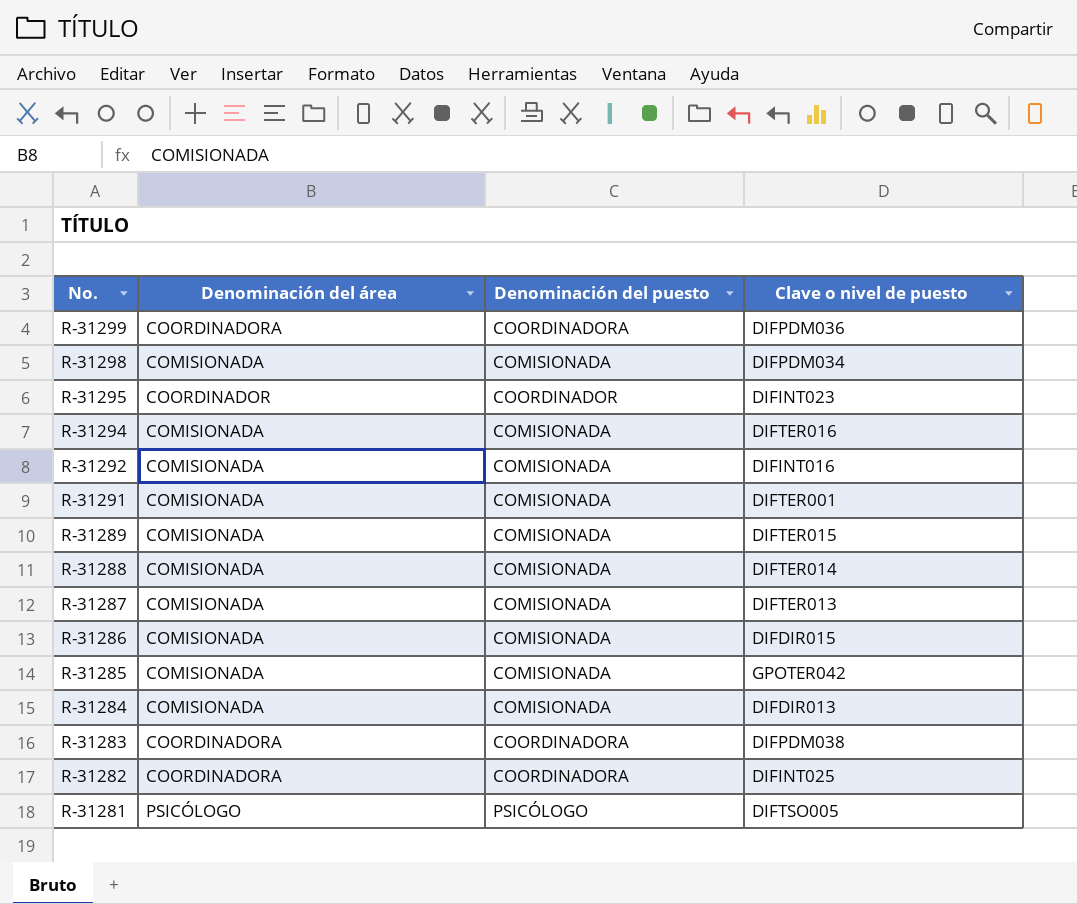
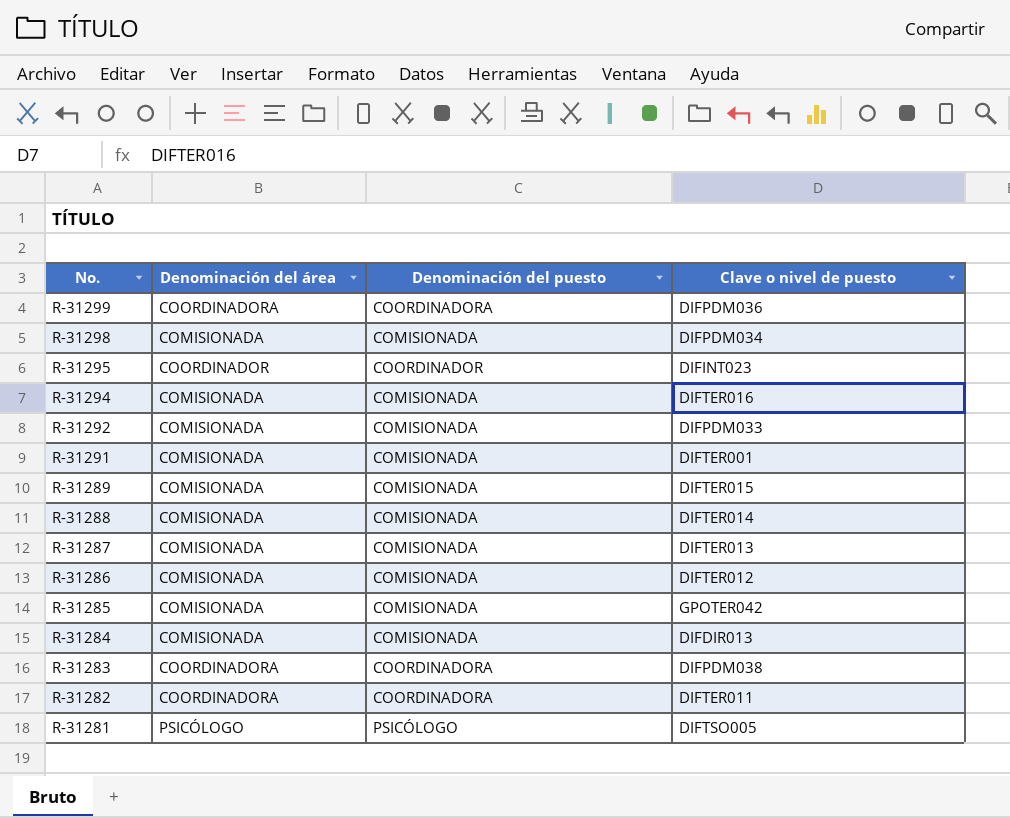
R-31292 | Clave o nivel de puesto: DIFINT016 -> DIFPDM033
R-31286 | Clave o nivel de puesto: DIFDIR015 -> DIFTER012
R-31282 | Clave o nivel de puesto: DIFINT025 -> DIFTER011

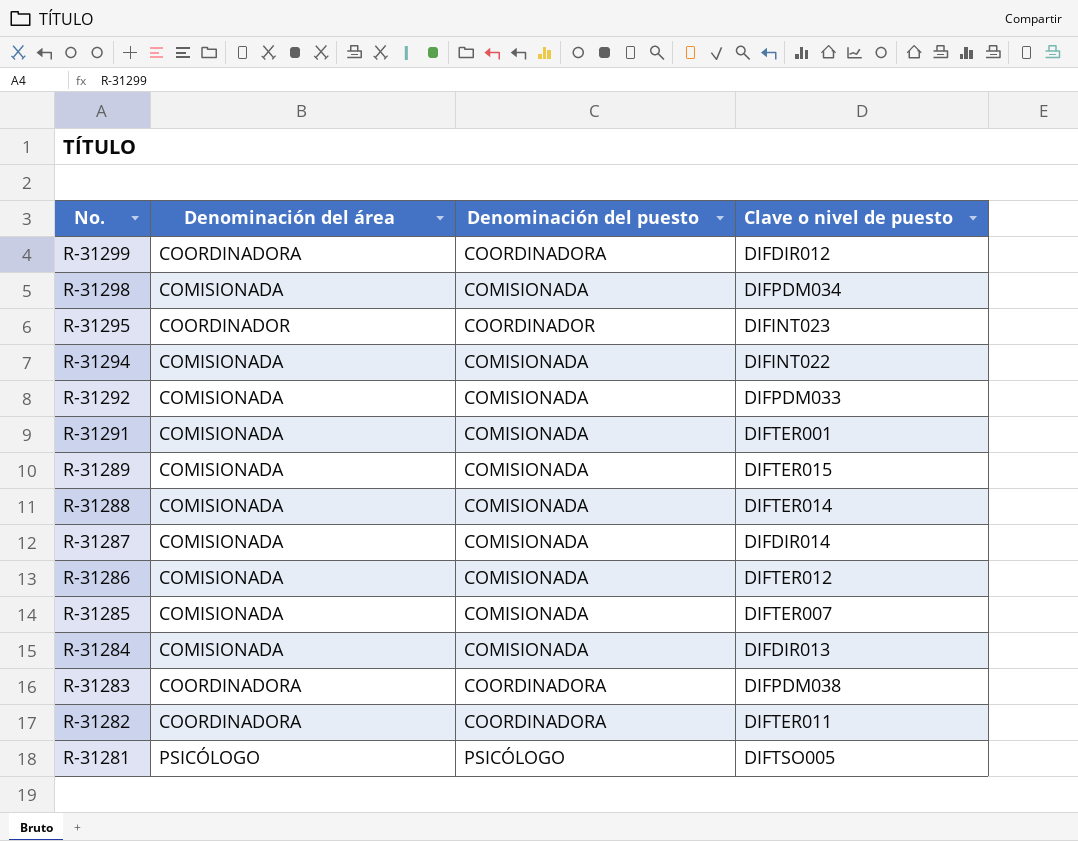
R-31299 | Clave o nivel de puesto: DIFPDM036 -> DIFDIR012
R-31294 | Clave o nivel de puesto: DIFTER016 -> DIFINT022
R-31287 | Clave o nivel de puesto: DIFTER013 -> DIFDIR014
R-31285 | Clave o nivel de puesto: GPOTER042 -> DIFTER007

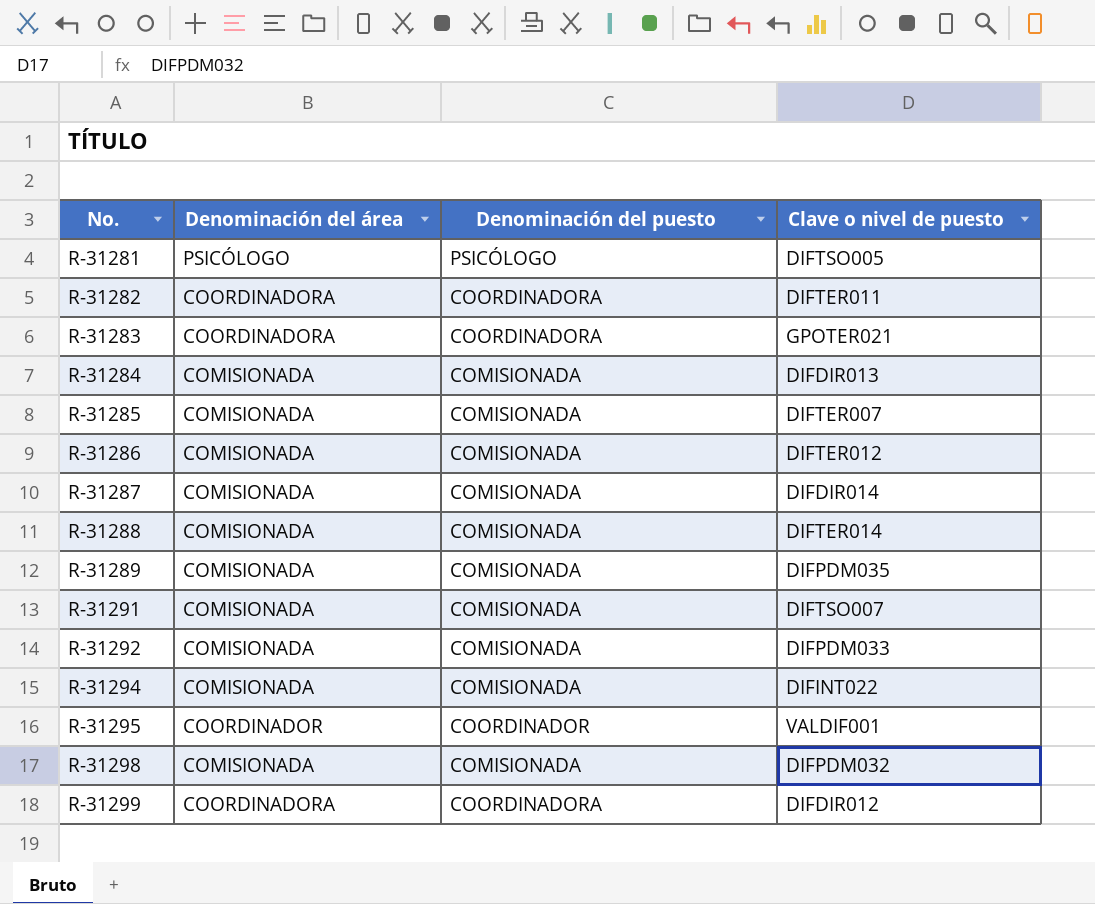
row order: No. descending -> No. ascending
R-31283 | Clave o nivel de puesto: DIFPDM038 -> GPOTER021
R-31289 | Clave o nivel de puesto: DIFTER015 -> DIFPDM035
R-31291 | Clave o nivel de puesto: DIFTER001 -> DIFTSO007
R-31295 | Clave o nivel de puesto: DIFINT023 -> VALDIF001
R-31298 | Clave o nivel de puesto: DIFPDM034 -> DIFPDM032

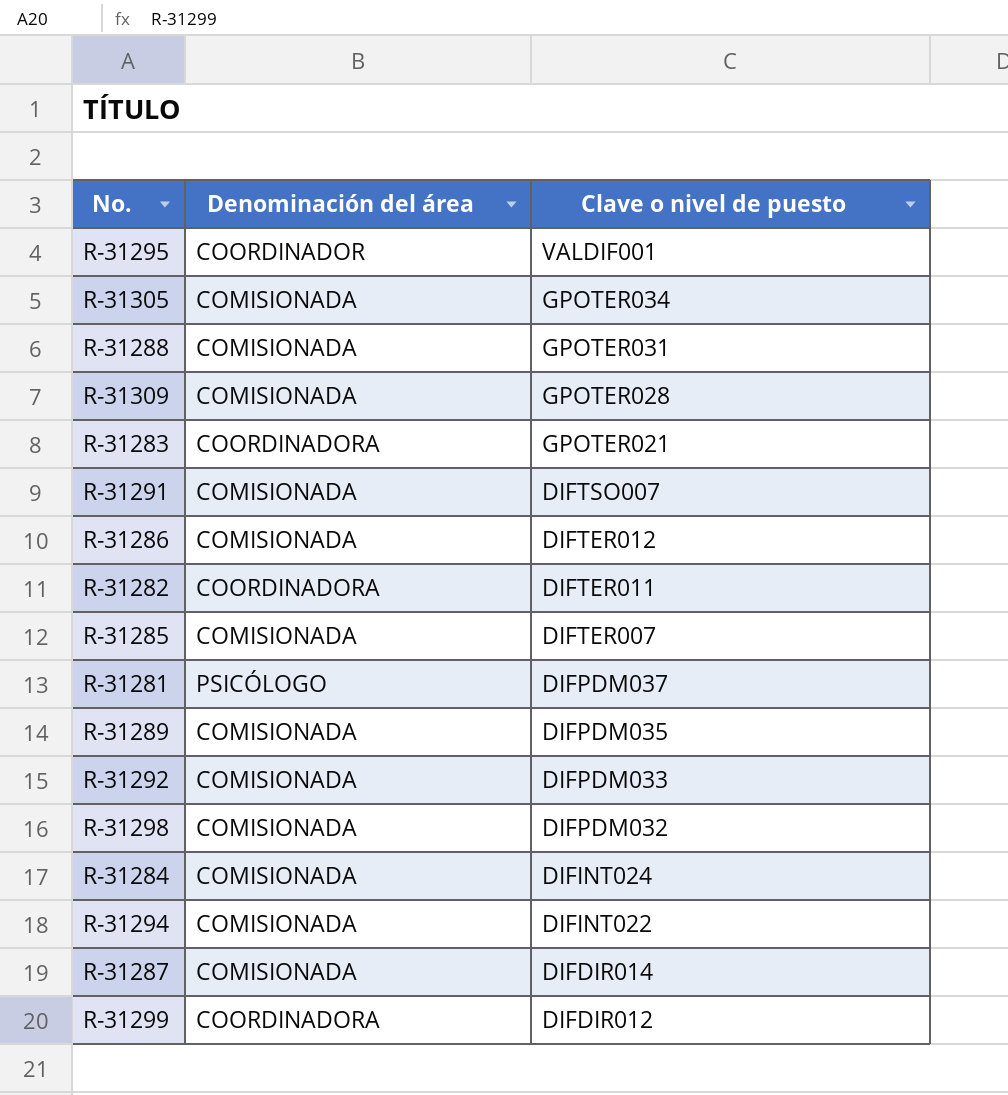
row order: No. ascending -> Clave o nivel de puesto descending
column Denominación del puesto | position: 3 -> none
row R-31305: none -> COMISIONADA | GPOTER034
R-31288 | Clave o nivel de puesto: DIFTER014 -> GPOTER031
row R-31309: none -> COMISIONADA | GPOTER028
R-31281 | Clave o nivel de puesto: DIFTSO005 -> DIFPDM037
R-31284 | Clave o nivel de puesto: DIFDIR013 -> DIFINT024

